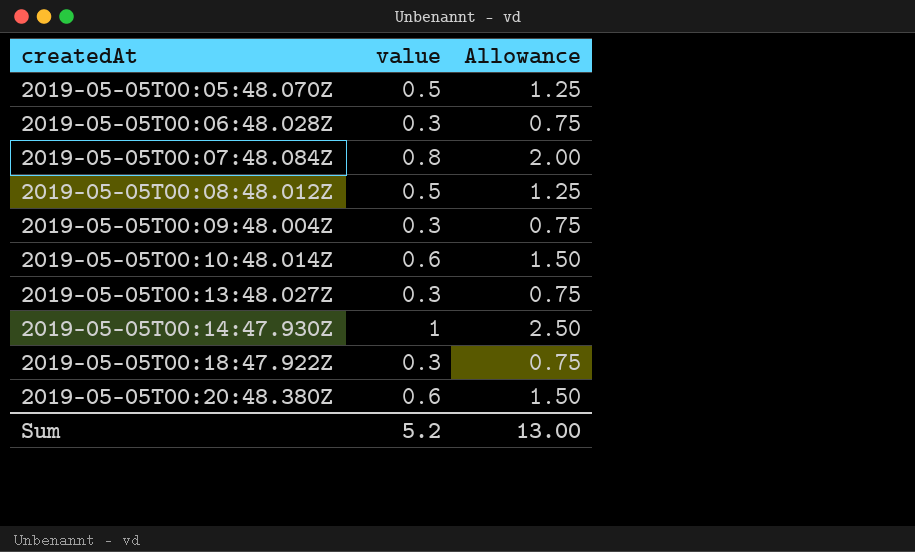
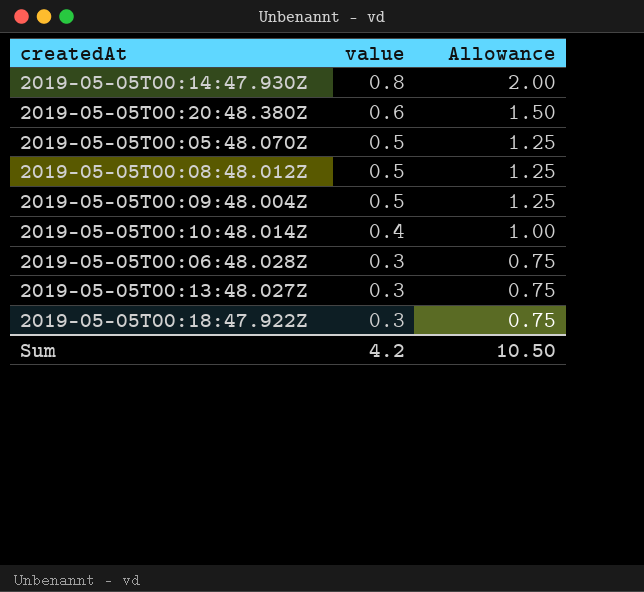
row order: createdAt ascending -> value descending
row 2019-05-05T00:07:48.084Z: 0.8 | 2.00 -> none
2019-05-05T00:14:47.930Z | value: 1 -> 0.8
2019-05-05T00:14:47.930Z | Allowance: 2.50 -> 2.00
2019-05-05T00:09:48.004Z | value: 0.3 -> 0.5
2019-05-05T00:09:48.004Z | Allowance: 0.75 -> 1.25
2019-05-05T00:10:48.014Z | value: 0.6 -> 0.4
2019-05-05T00:10:48.014Z | Allowance: 1.50 -> 1.00
Sum | value: 5.2 -> 4.2
Sum | Allowance: 13.00 -> 10.50

